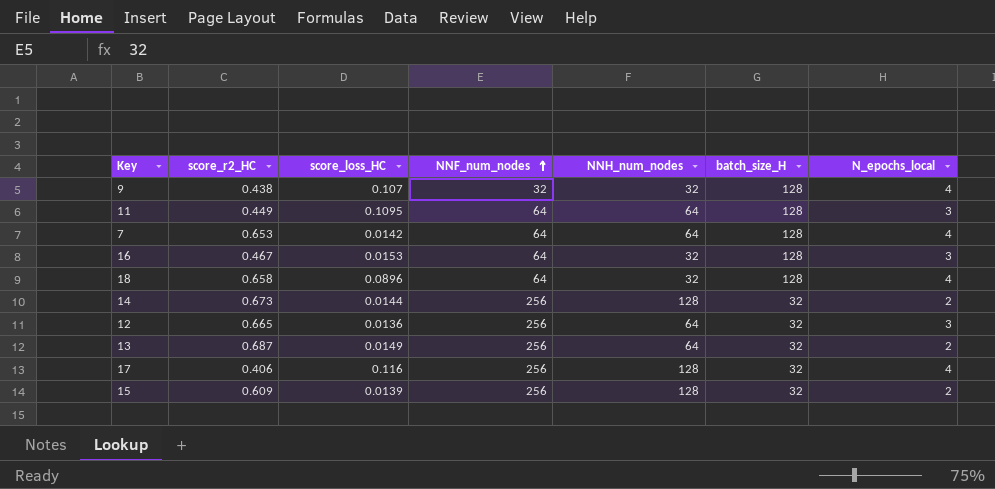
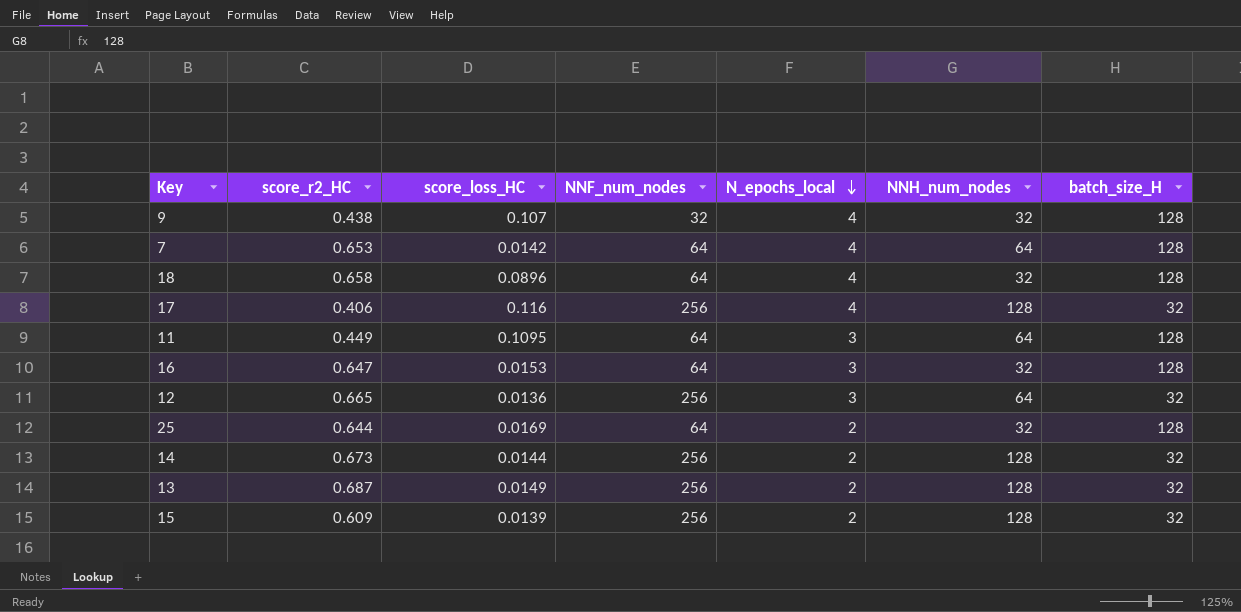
row order: NNF_num_nodes ascending -> N_epochs_local descending
column N_epochs_local | position: 7 -> 5
16 | score_r2_HC: 0.467 -> 0.647
row 25: none -> 0.644 | 0.0169 | 64 | 2 | 32 | 128
13 | NNH_num_nodes: 64 -> 128

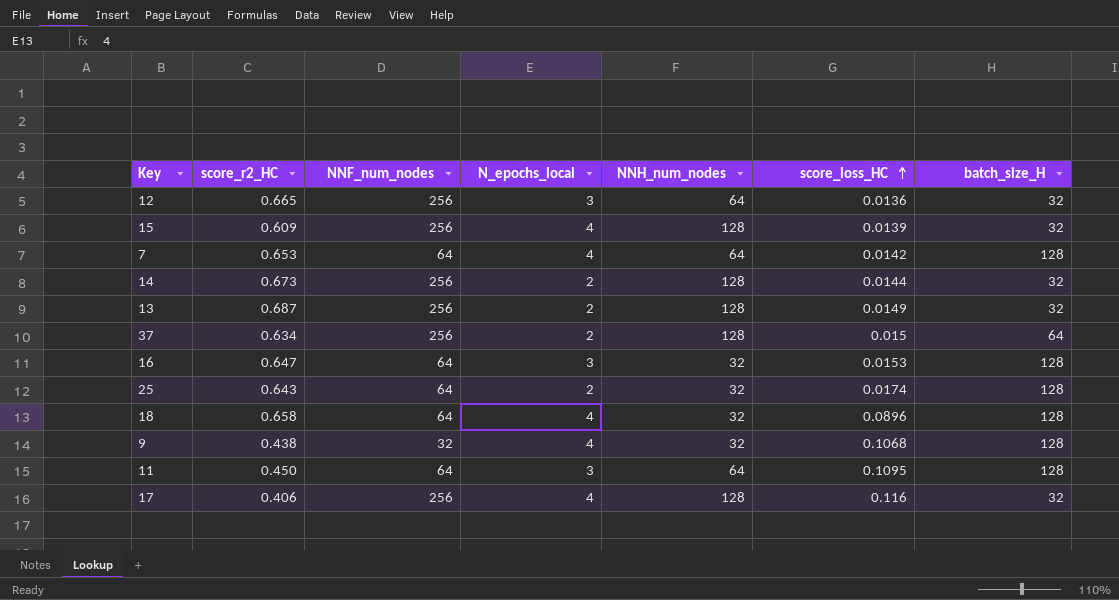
row order: N_epochs_local descending -> score_loss_HC ascending
column score_loss_HC | position: 3 -> 6
15 | N_epochs_local: 2 -> 4
row 37: none -> 0.634 | 256 | 2 | 128 | 0.015 | 64
25 | score_r2_HC: 0.644 -> 0.643
25 | score_loss_HC: 0.0169 -> 0.0174
9 | score_loss_HC: 0.107 -> 0.1068
11 | score_r2_HC: 0.449 -> 0.450

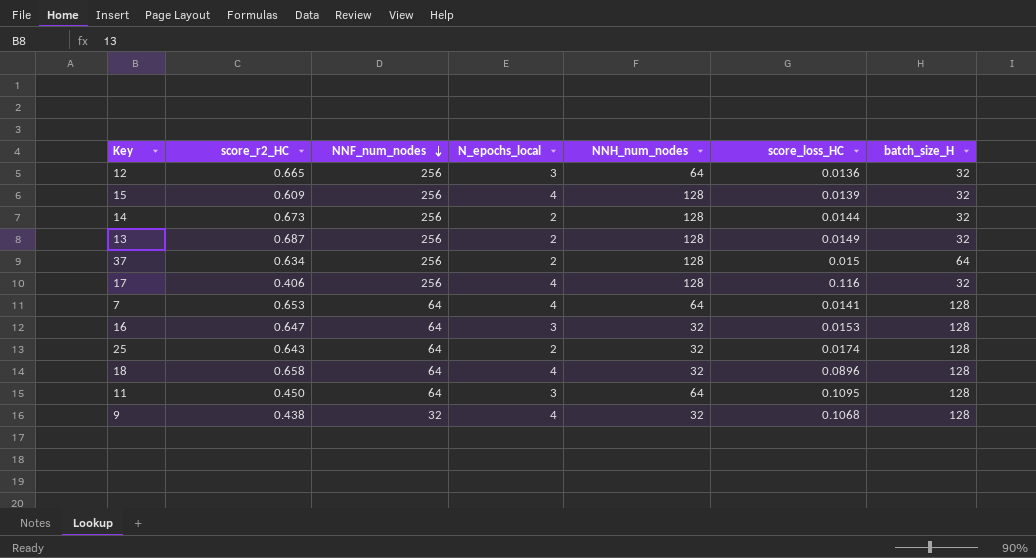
row order: score_loss_HC ascending -> NNF_num_nodes descending
7 | score_loss_HC: 0.0142 -> 0.0141

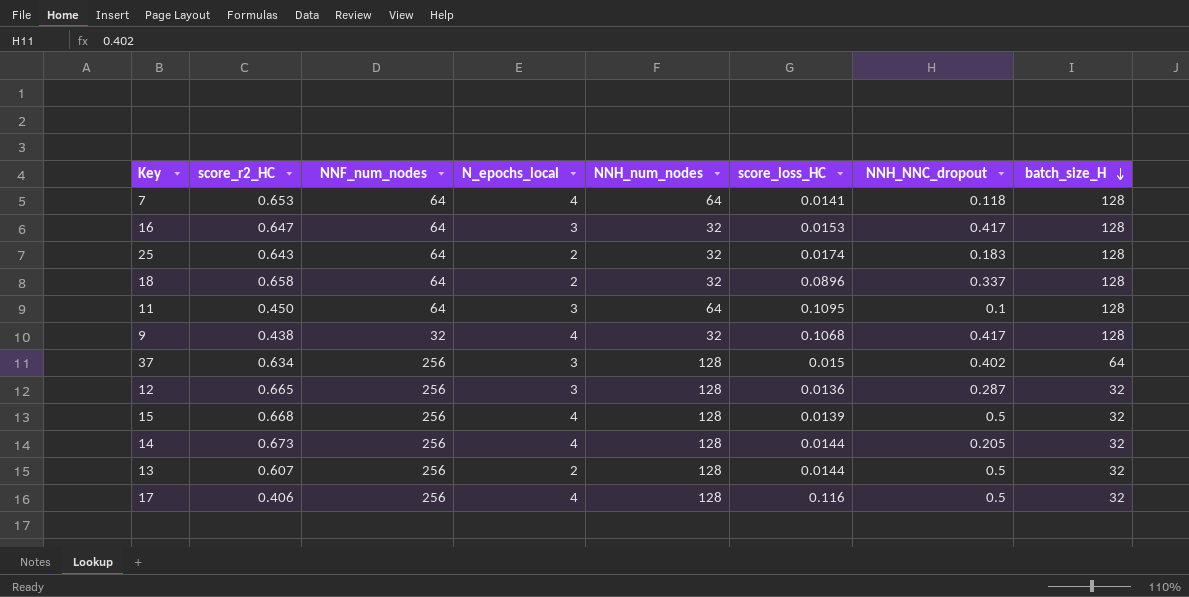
row order: NNF_num_nodes descending -> batch_size_H descending
column NNH_NNC_dropout | position: none -> 7
18 | N_epochs_local: 4 -> 2
37 | N_epochs_local: 2 -> 3
12 | NNH_num_nodes: 64 -> 128
15 | score_r2_HC: 0.609 -> 0.668
14 | N_epochs_local: 2 -> 4
13 | score_r2_HC: 0.687 -> 0.607
13 | score_loss_HC: 0.0149 -> 0.0144

